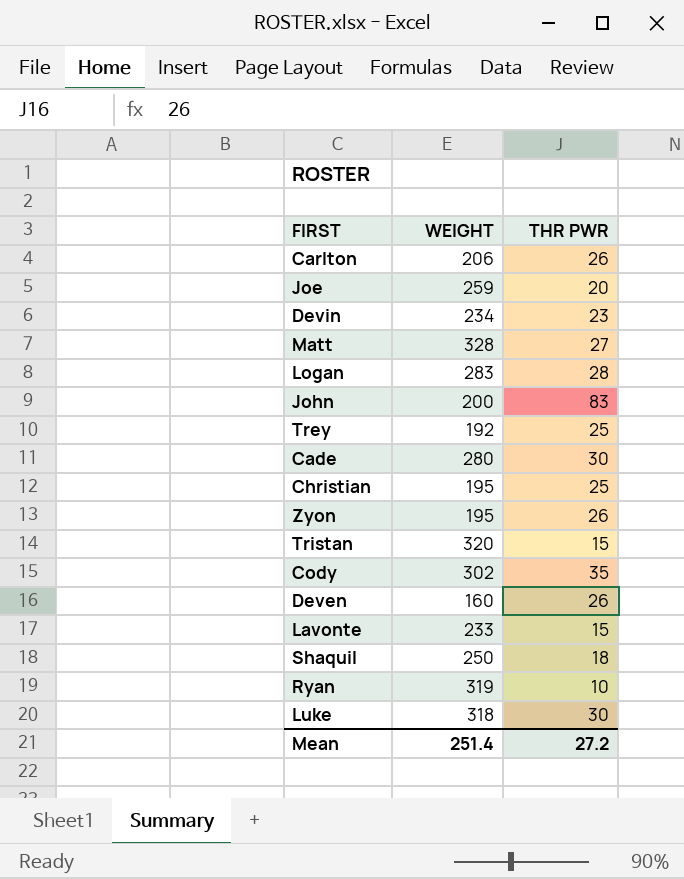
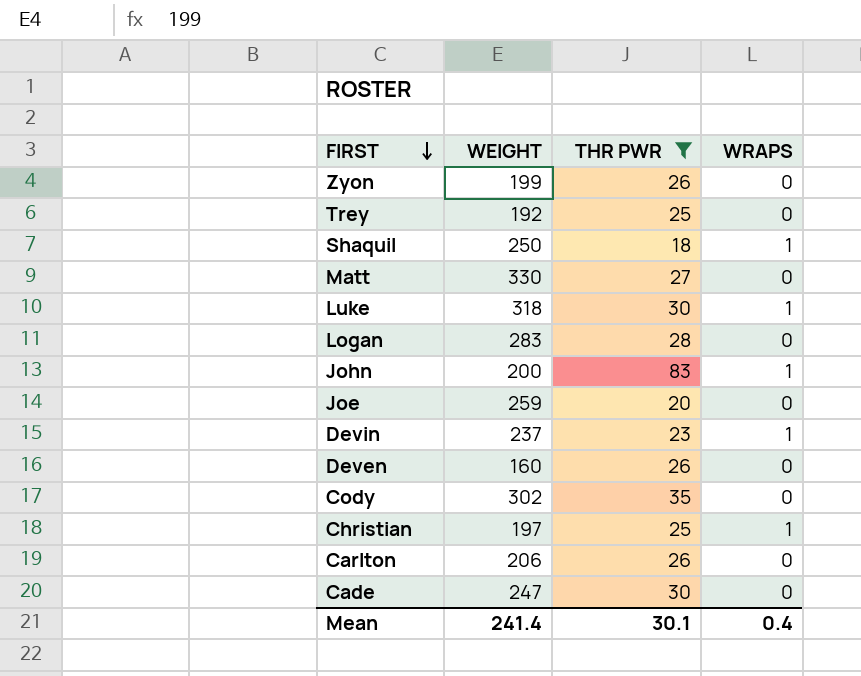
filter: none -> THR PWR >= 18
row order: none -> FIRST descending
column WRAPS | position: none -> 4
Zyon | WEIGHT: 195 -> 199
Matt | WEIGHT: 328 -> 330
Devin | WEIGHT: 234 -> 237
Christian | WEIGHT: 195 -> 197
Cade | WEIGHT: 280 -> 247
Mean | WEIGHT: 251.4 -> 241.4
Mean | THR PWR: 27.2 -> 30.1

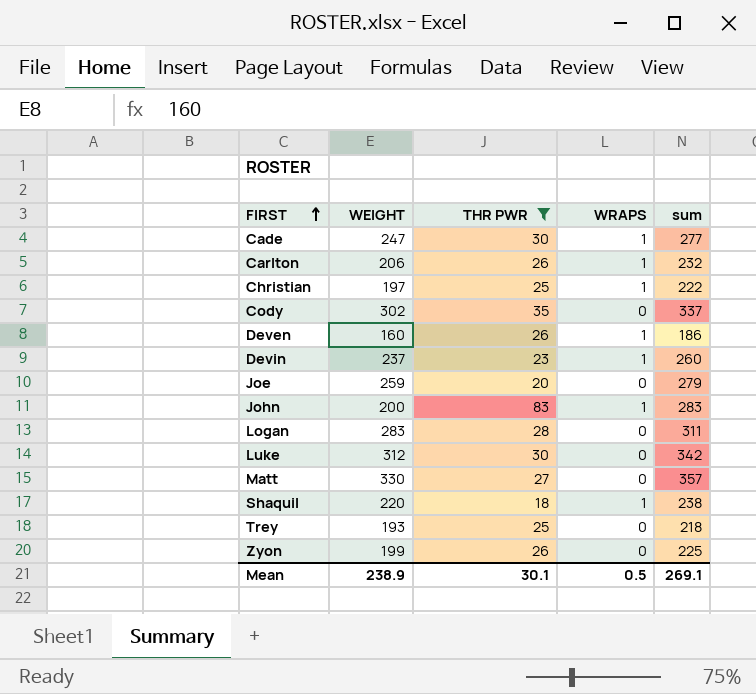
row order: FIRST descending -> FIRST ascending
column sum | formula: none -> [WEIGHT] + [THR PWR]
Cade | WRAPS: 0 -> 1
Carlton | WRAPS: 0 -> 1
Deven | WRAPS: 0 -> 1
Luke | WEIGHT: 318 -> 312
Luke | WRAPS: 1 -> 0
Shaquil | WEIGHT: 250 -> 220
Trey | WEIGHT: 192 -> 193
Mean | WEIGHT: 241.4 -> 238.9
Mean | WRAPS: 0.4 -> 0.5

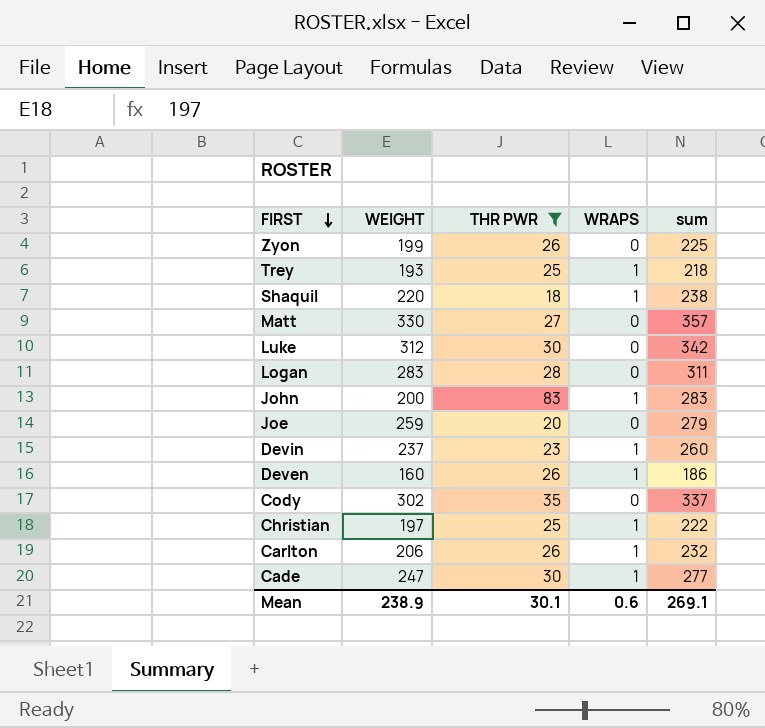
row order: FIRST ascending -> FIRST descending
Trey | WRAPS: 0 -> 1
Mean | WRAPS: 0.5 -> 0.6

